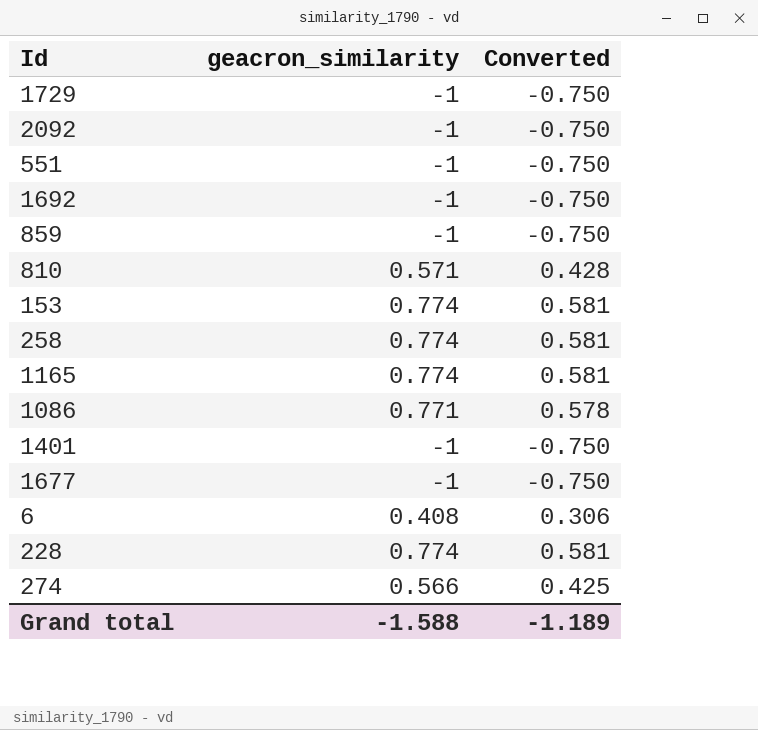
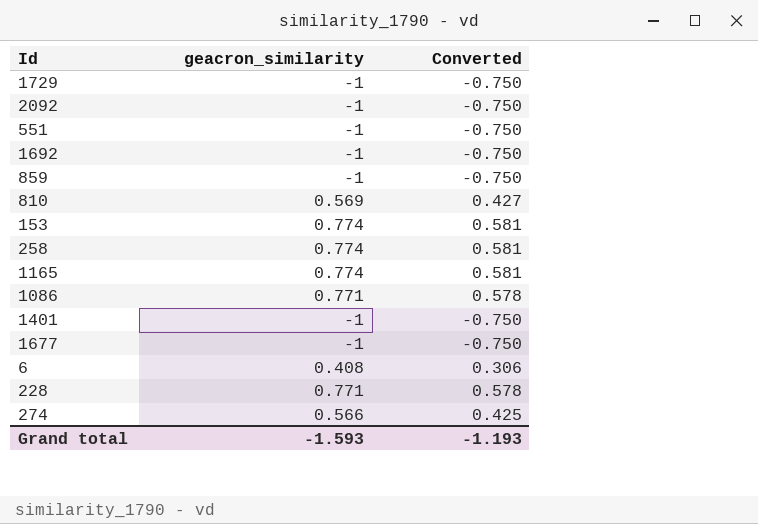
810 | geacron_similarity: 0.571 -> 0.569
810 | Converted: 0.428 -> 0.427
228 | geacron_similarity: 0.774 -> 0.771
228 | Converted: 0.581 -> 0.578
Grand total | geacron_similarity: -1.588 -> -1.593
Grand total | Converted: -1.189 -> -1.193

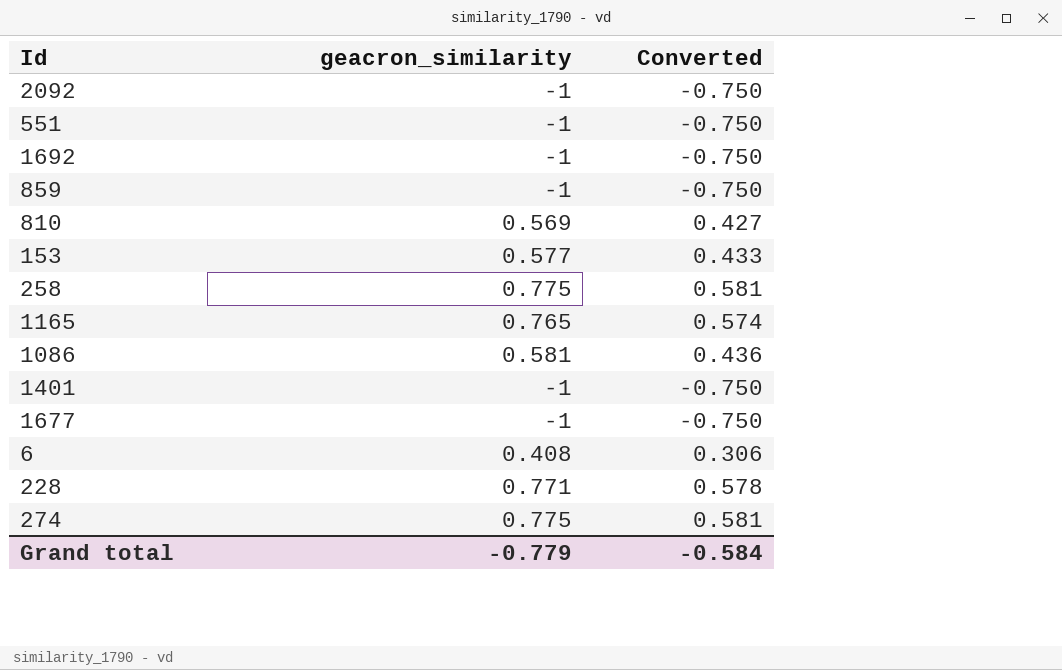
row 1729: -1 | -0.750 -> none
153 | geacron_similarity: 0.774 -> 0.577
153 | Converted: 0.581 -> 0.433
258 | geacron_similarity: 0.774 -> 0.775
1165 | geacron_similarity: 0.774 -> 0.765
1165 | Converted: 0.581 -> 0.574
1086 | geacron_similarity: 0.771 -> 0.581
1086 | Converted: 0.578 -> 0.436
274 | geacron_similarity: 0.566 -> 0.775
274 | Converted: 0.425 -> 0.581
Grand total | geacron_similarity: -1.593 -> -0.779
Grand total | Converted: -1.193 -> -0.584

